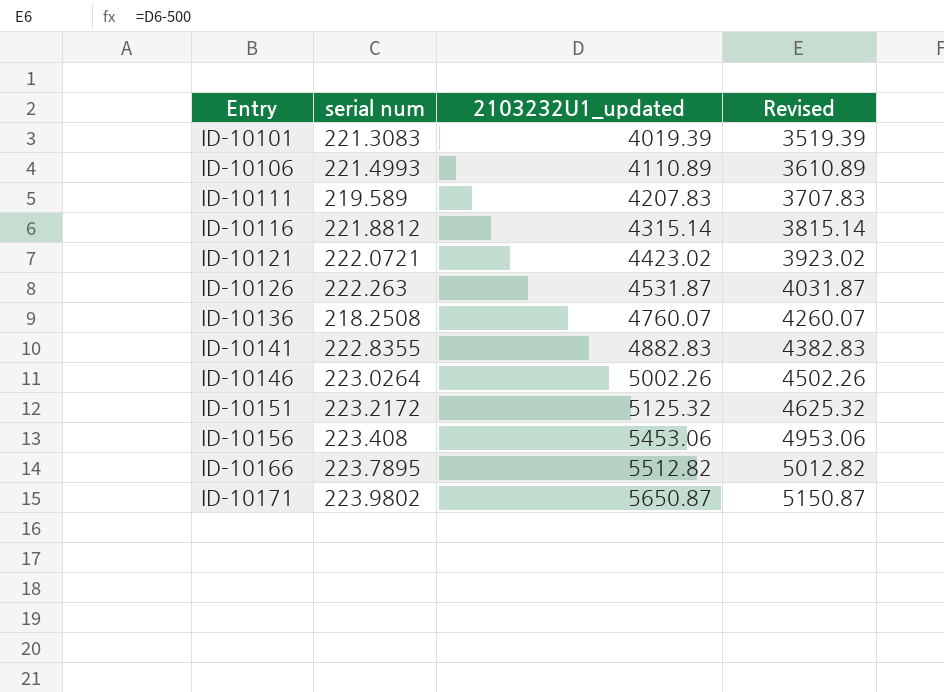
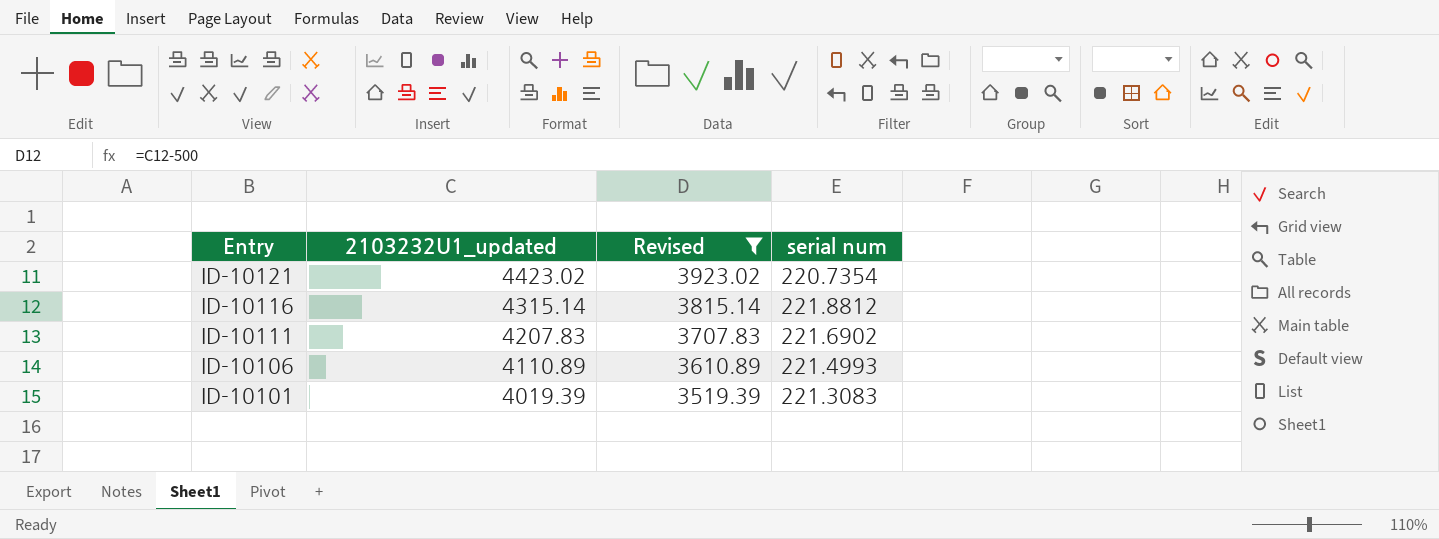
filter: none -> Revised <= 3923.02
row order: Entry ascending -> Entry descending
column serial num | position: 2 -> 4
ID-10121 | serial num: 222.0721 -> 220.7354
ID-10111 | serial num: 219.589 -> 221.6902

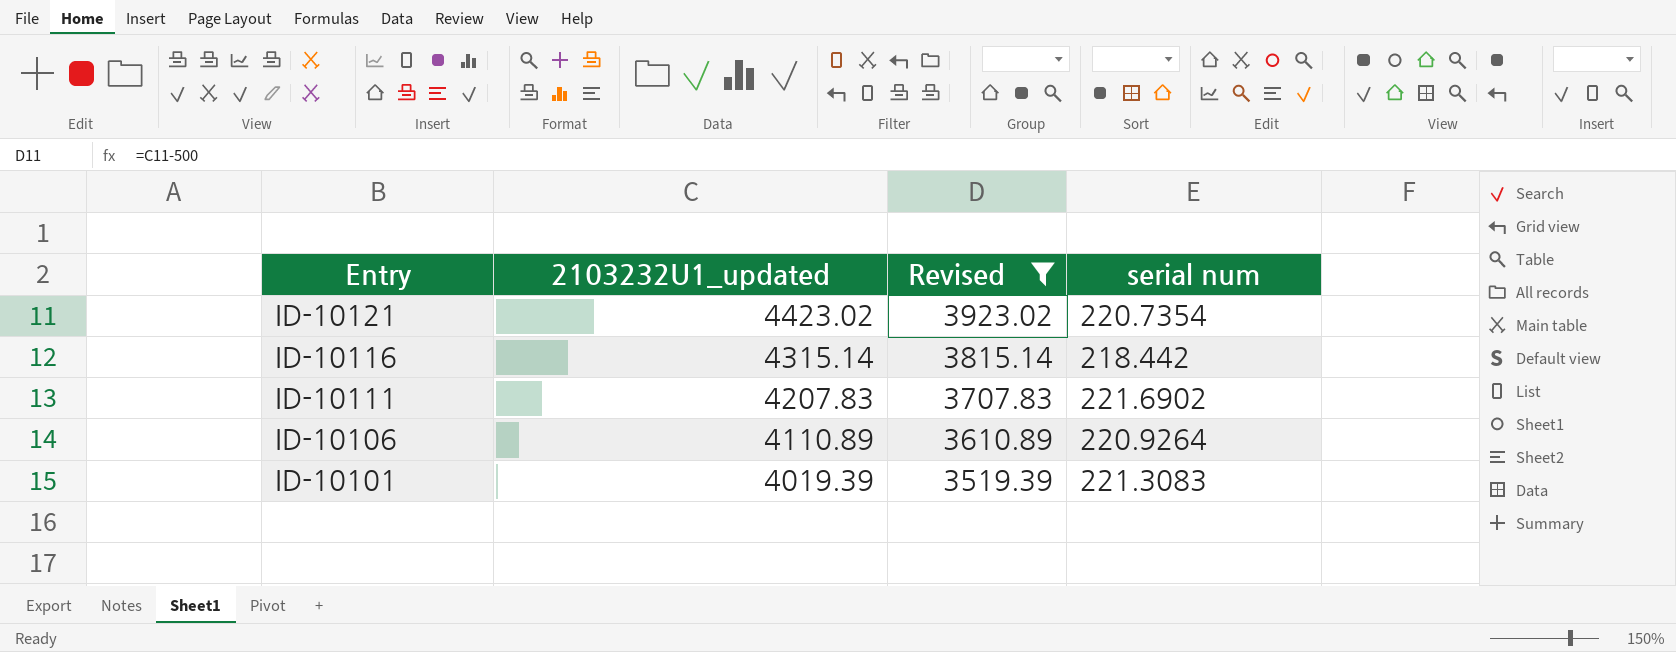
ID-10116 | serial num: 221.8812 -> 218.442
ID-10106 | serial num: 221.4993 -> 220.9264

